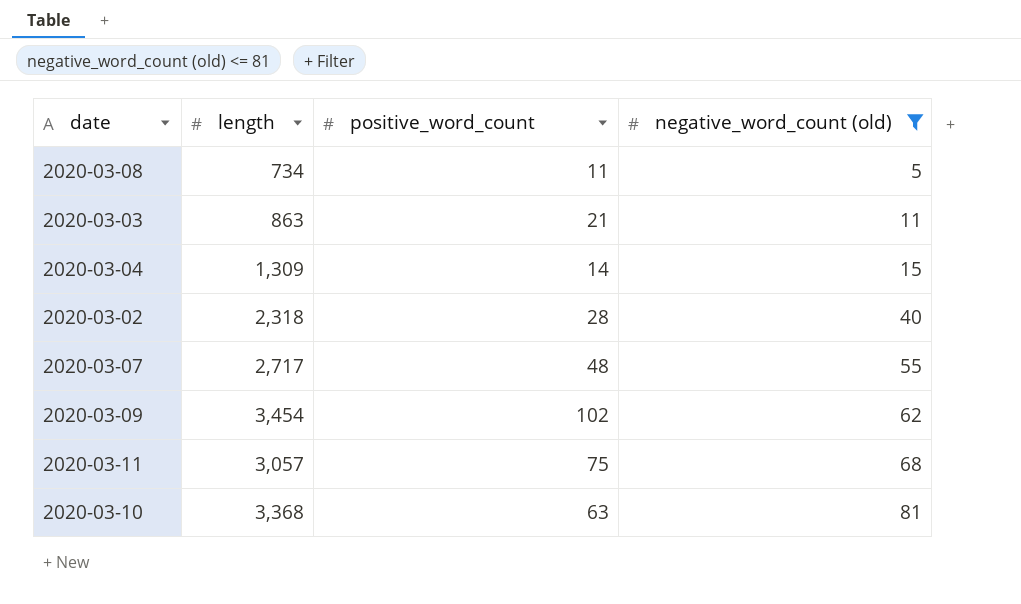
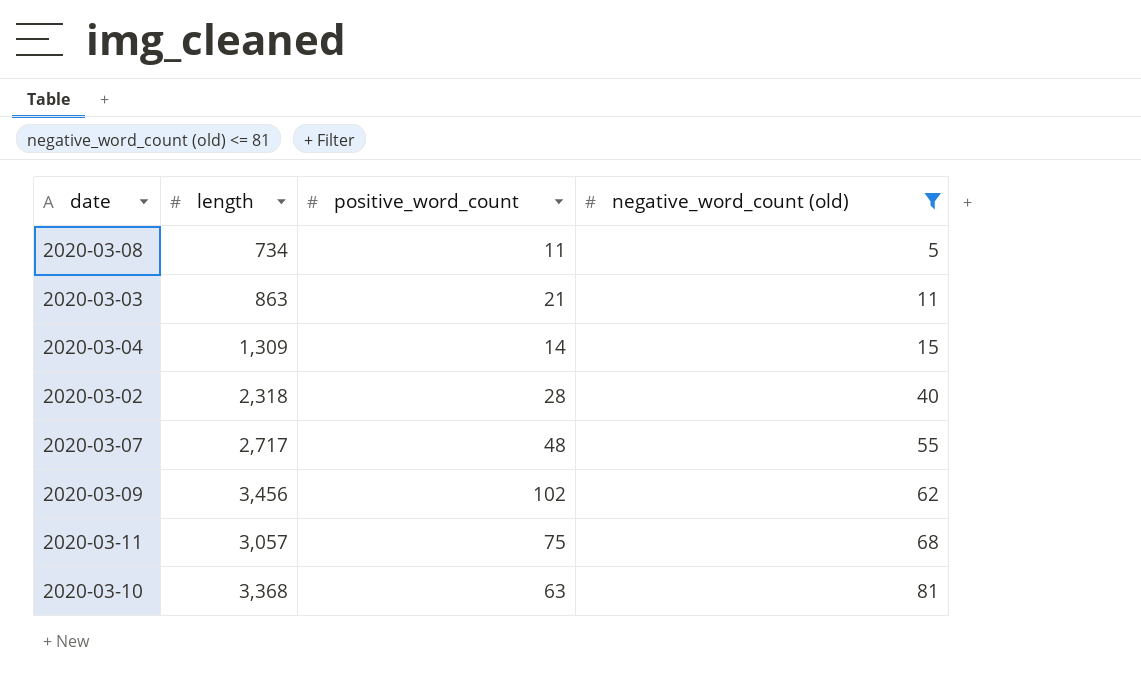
2020-03-09 | length: 3,454 -> 3,456

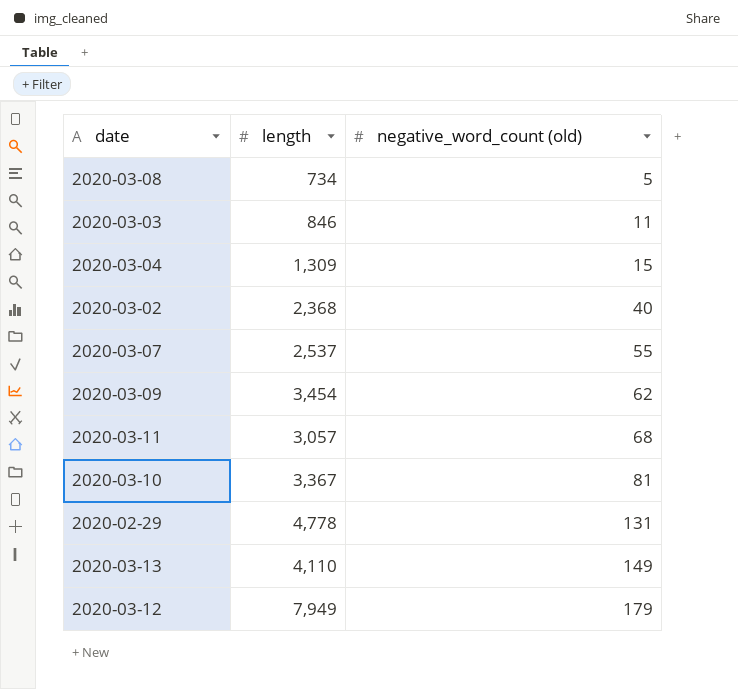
filter: negative_word_count (old) <= 81 -> none
column positive_word_count | position: 3 -> none
2020-03-03 | length: 863 -> 846
2020-03-02 | length: 2,318 -> 2,368
2020-03-07 | length: 2,717 -> 2,537
2020-03-09 | length: 3,456 -> 3,454
2020-03-10 | length: 3,368 -> 3,367

